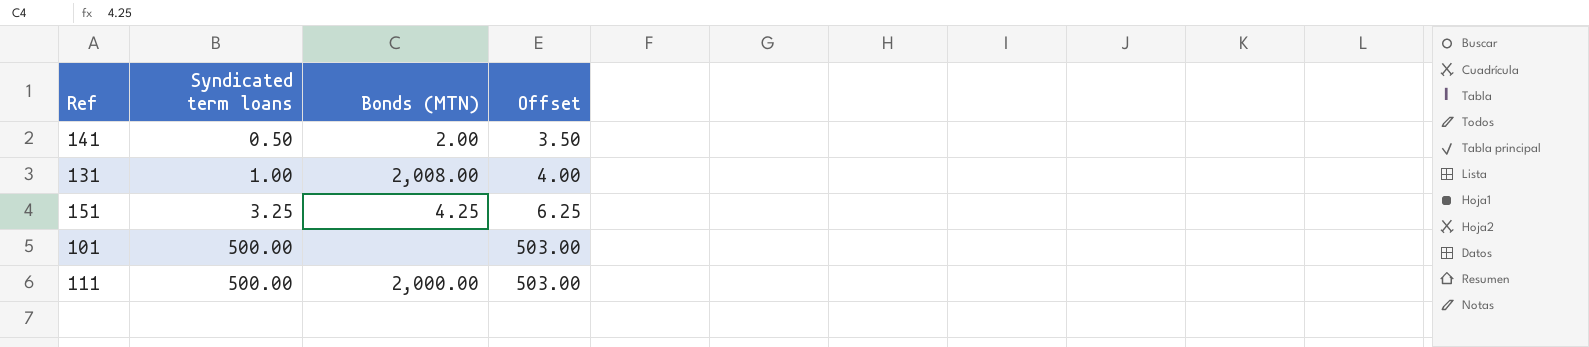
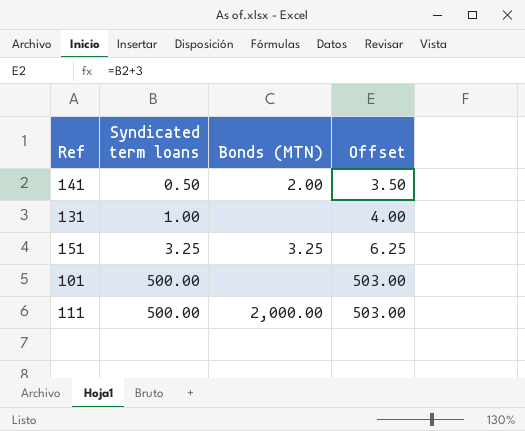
131 | Bonds (MTN): 2,008.00 -> none
151 | Bonds (MTN): 4.25 -> 3.25

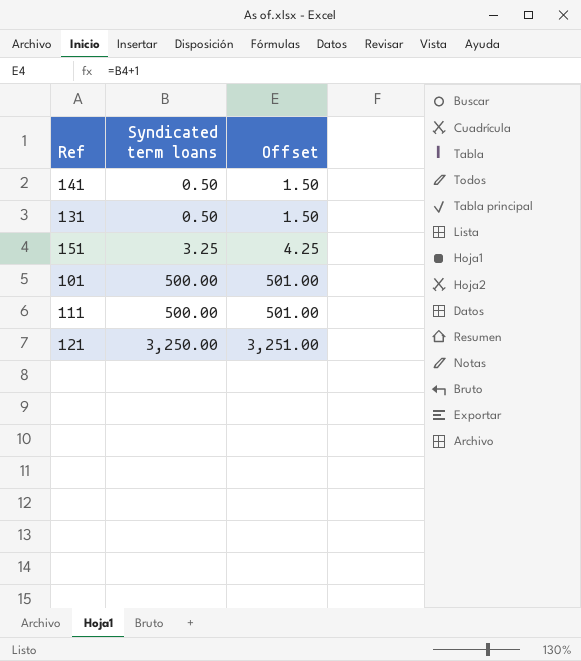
column Bonds (MTN) | position: 3 -> none
column Offset | formula: [Syndicated term loans] + 3 -> [Syndicated term loans] + 1
131 | Syndicated term loans: 1.00 -> 0.50
row 121: none -> 3,250.00 | 3,251.00

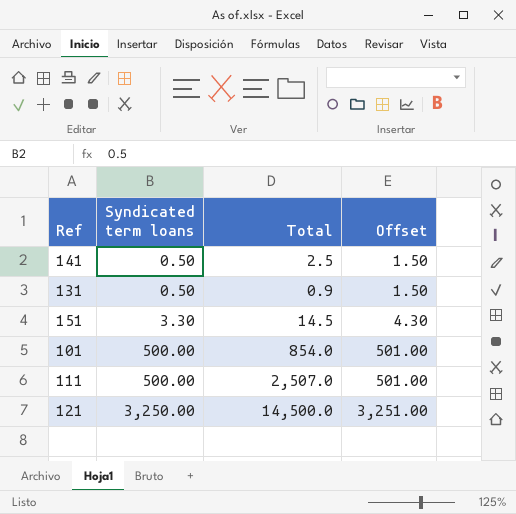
column Total | position: none -> 3
151 | Syndicated term loans: 3.25 -> 3.30
151 | Offset: 4.25 -> 4.30

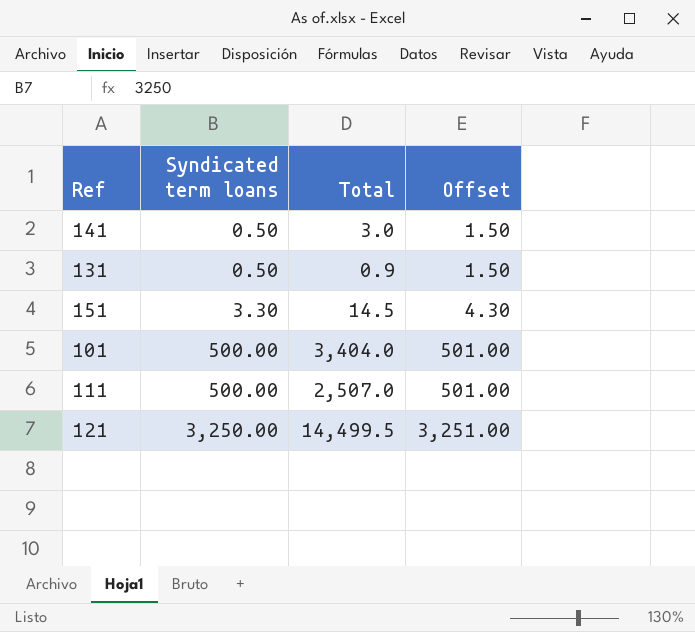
141 | Total: 2.5 -> 3.0
101 | Total: 854.0 -> 3,404.0
121 | Total: 14,500.0 -> 14,499.5

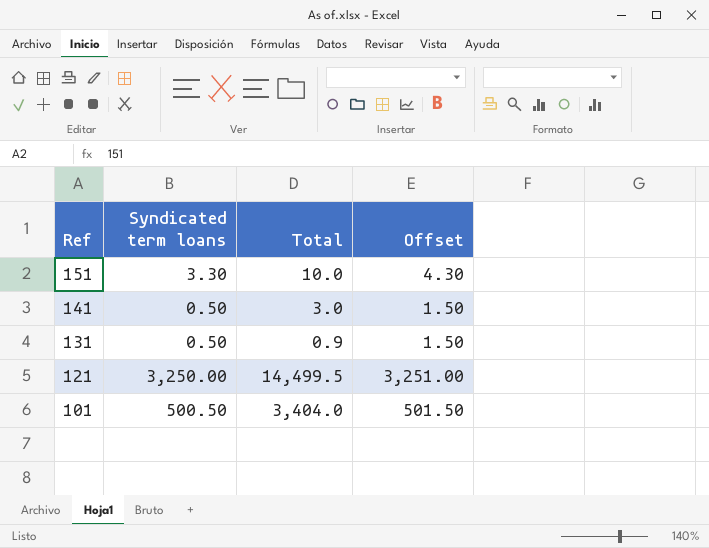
row order: Syndicated term loans ascending -> Ref descending
row 111: 500.00 | 2,507.0 | 501.00 -> none
151 | Total: 14.5 -> 10.0
101 | Syndicated term loans: 500.00 -> 500.50
101 | Offset: 501.00 -> 501.50

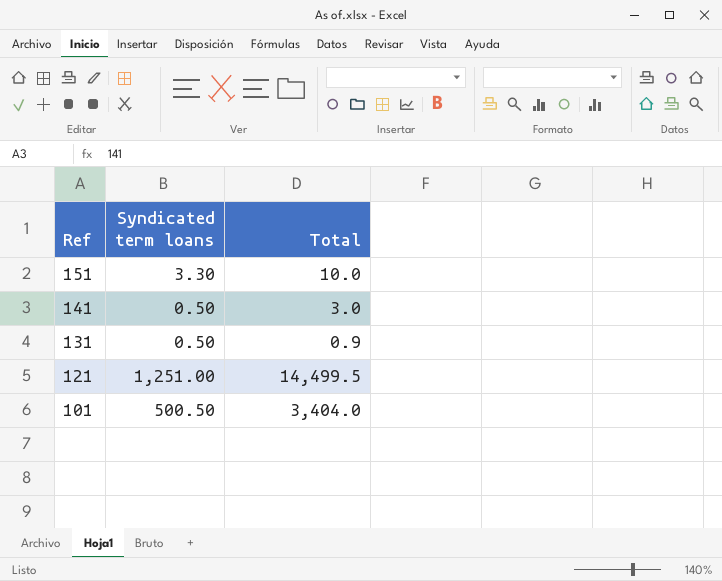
column Offset | formula: [Syndicated term loans] + 1 -> none
121 | Syndicated term loans: 3,250.00 -> 1,251.00

